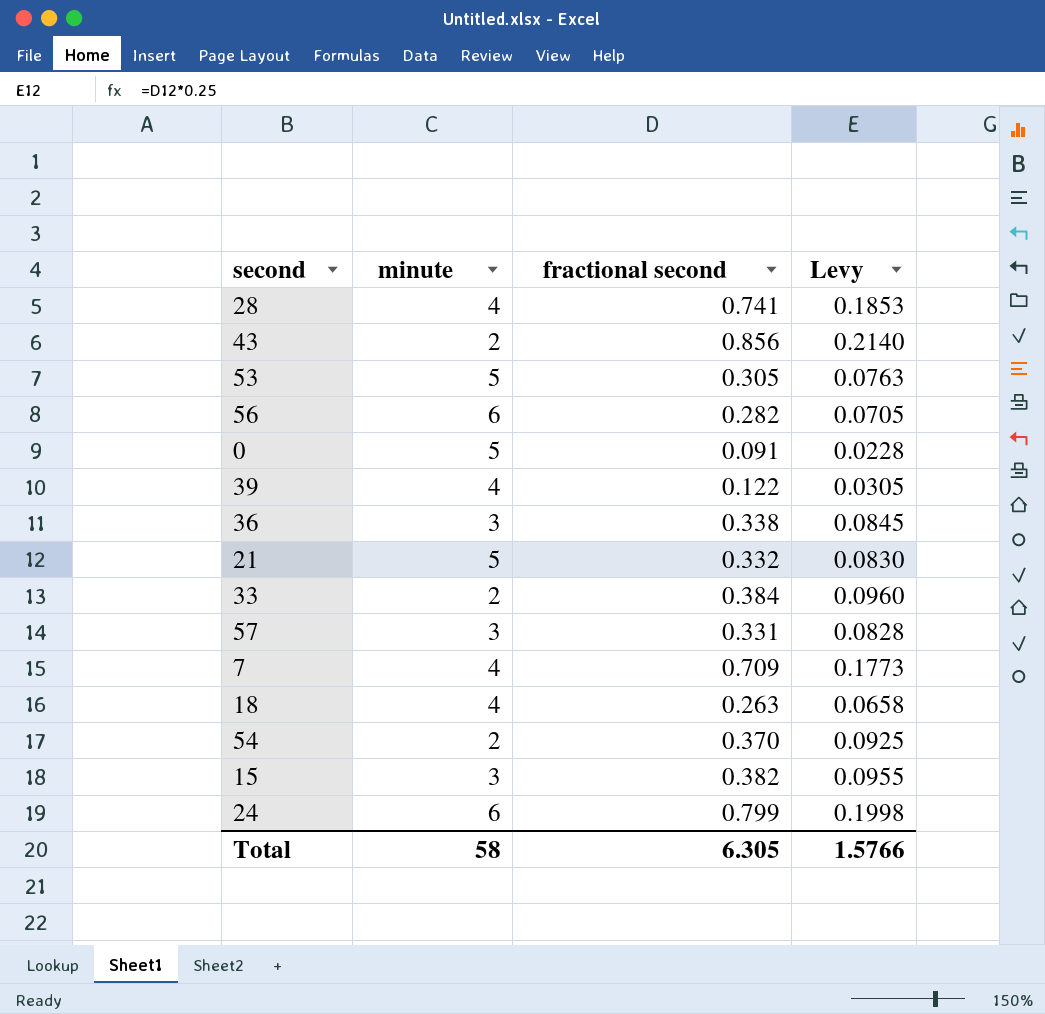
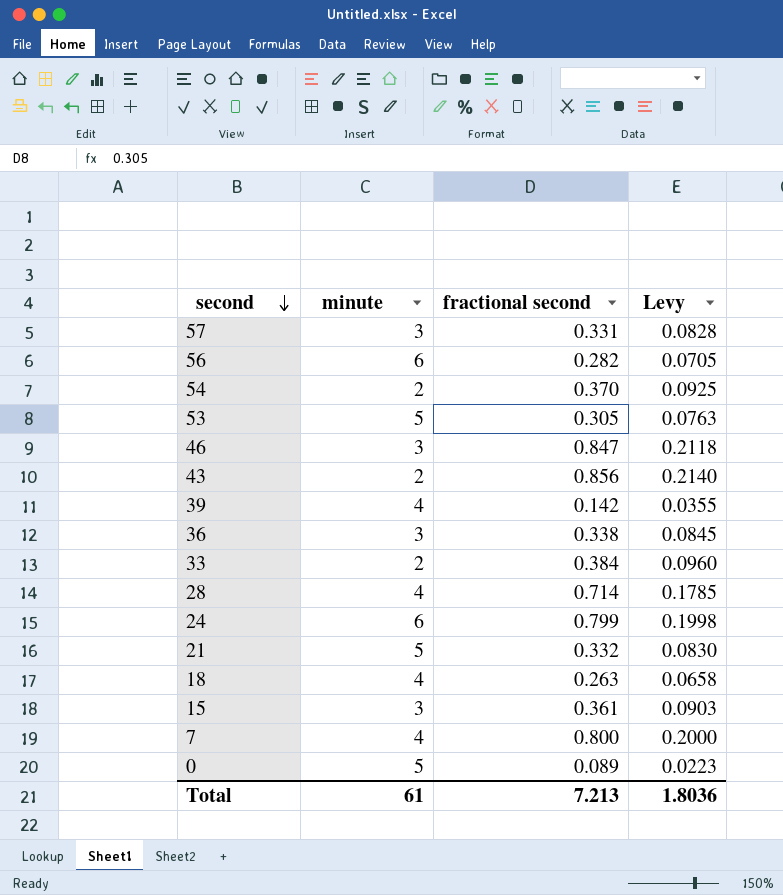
row order: none -> second descending
row 46: none -> 3 | 0.847 | 0.2118
39 | fractional second: 0.122 -> 0.142
39 | Levy: 0.0305 -> 0.0355
28 | fractional second: 0.741 -> 0.714
28 | Levy: 0.1853 -> 0.1785
15 | fractional second: 0.382 -> 0.361
15 | Levy: 0.0955 -> 0.0903
7 | fractional second: 0.709 -> 0.800
7 | Levy: 0.1773 -> 0.2000
0 | fractional second: 0.091 -> 0.089
0 | Levy: 0.0228 -> 0.0223
Total | minute: 58 -> 61
Total | fractional second: 6.305 -> 7.213
Total | Levy: 1.5766 -> 1.8036

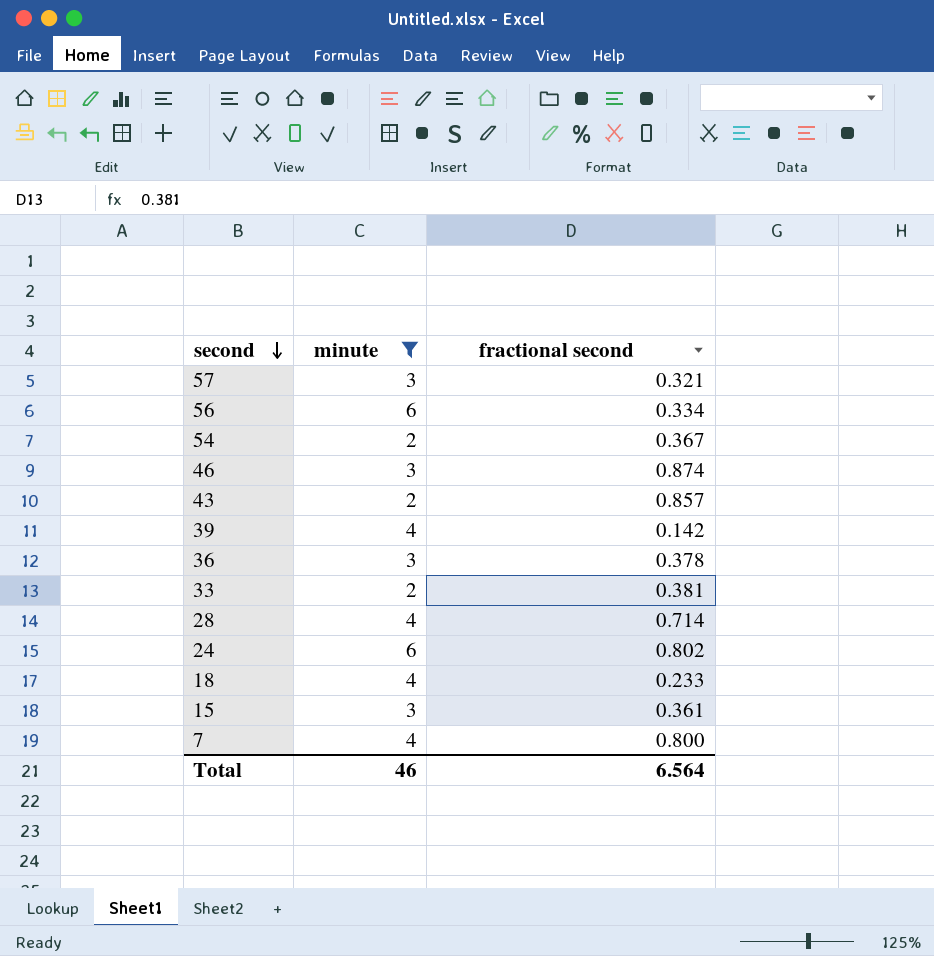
filter: none -> minute != 5
column Levy | formula: [fractional second] * 0.25 -> none
57 | fractional second: 0.331 -> 0.321
56 | fractional second: 0.282 -> 0.334
54 | fractional second: 0.370 -> 0.367
46 | fractional second: 0.847 -> 0.874
43 | fractional second: 0.856 -> 0.857
36 | fractional second: 0.338 -> 0.378
33 | fractional second: 0.384 -> 0.381
24 | fractional second: 0.799 -> 0.802
18 | fractional second: 0.263 -> 0.233
Total | minute: 61 -> 46
Total | fractional second: 7.213 -> 6.564

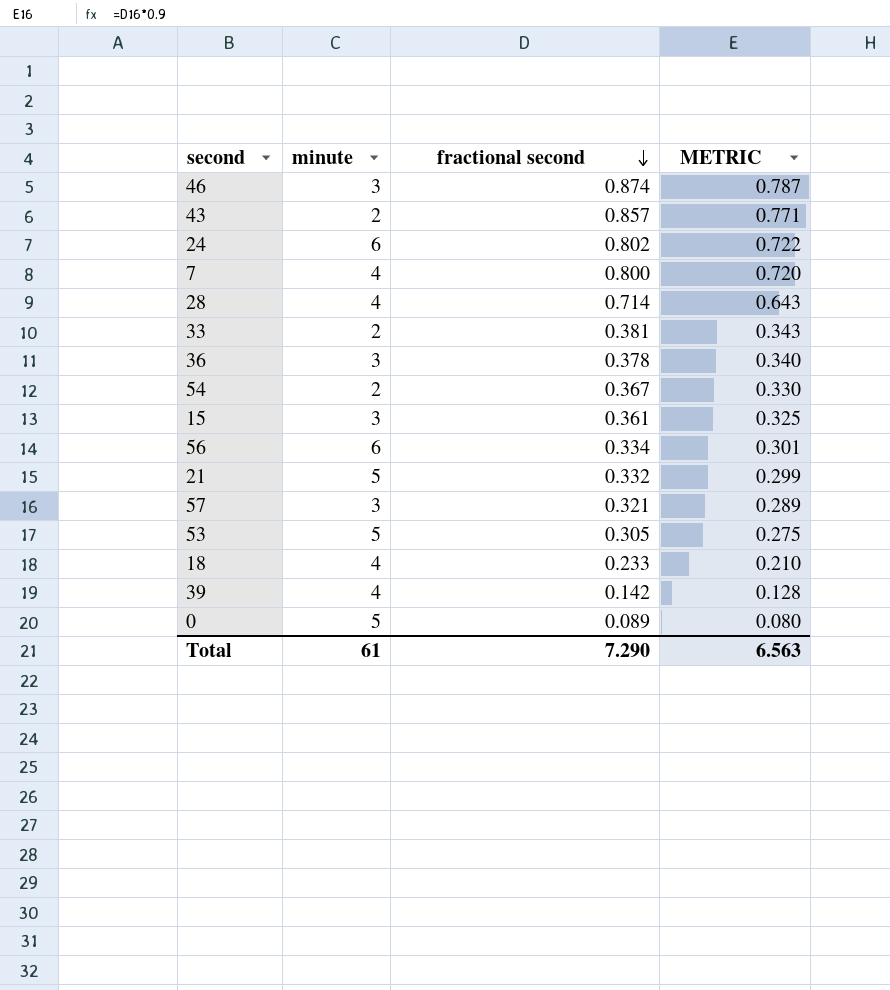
filter: minute != 5 -> none
row order: second descending -> fractional second descending
column METRIC | formula: none -> [fractional second] * 0.9
Total | minute: 46 -> 61
Total | fractional second: 6.564 -> 7.290

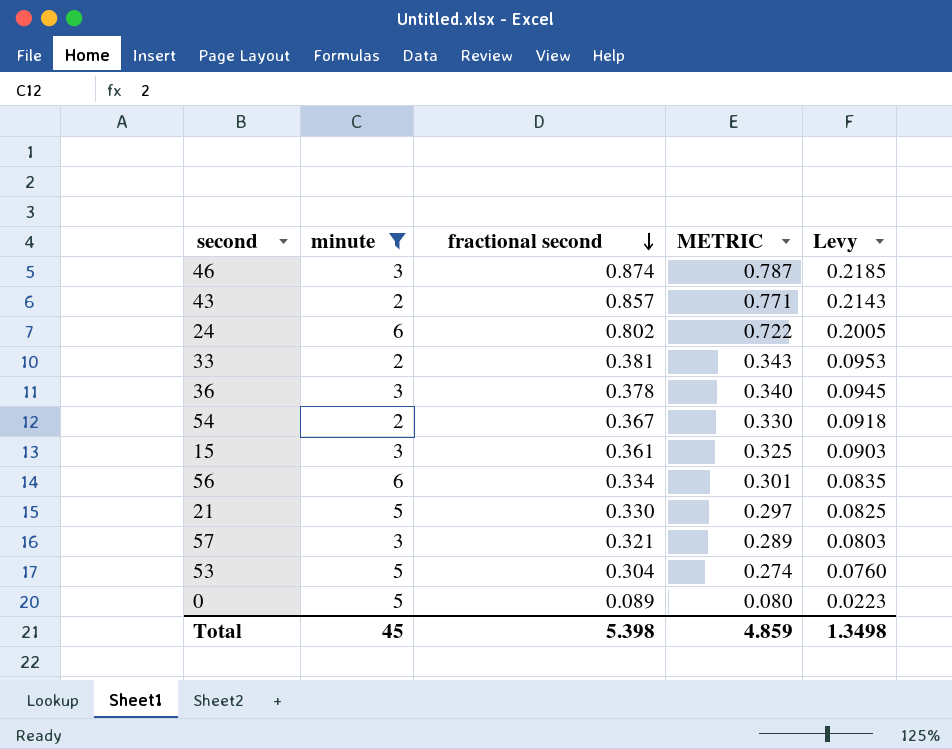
filter: none -> minute != 4
column Levy | formula: none -> [fractional second] * 0.25
21 | fractional second: 0.332 -> 0.330
21 | METRIC: 0.299 -> 0.297
53 | fractional second: 0.305 -> 0.304
53 | METRIC: 0.275 -> 0.274
Total | minute: 61 -> 45
Total | fractional second: 7.290 -> 5.398
Total | METRIC: 6.563 -> 4.859

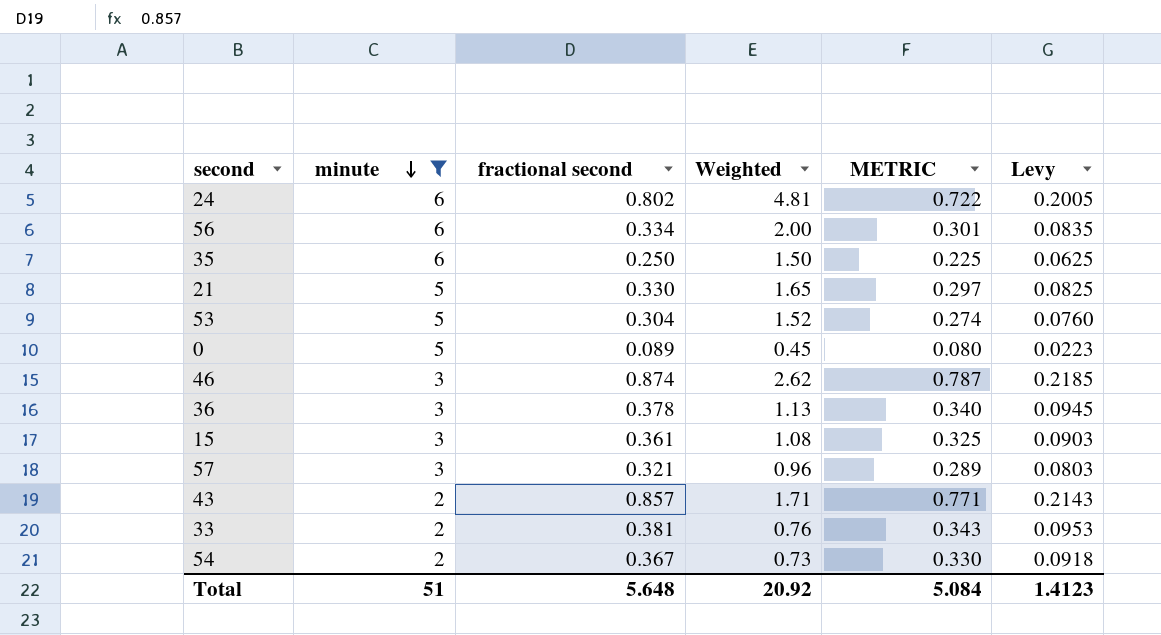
row order: fractional second descending -> minute descending
column Weighted | formula: none -> [minute] * [fractional second]
row 35: none -> 6 | 0.250 | 1.50 | 0.225 | 0.0625
Total | minute: 45 -> 51
Total | fractional second: 5.398 -> 5.648
Total | METRIC: 4.859 -> 5.084
Total | Levy: 1.3498 -> 1.4123

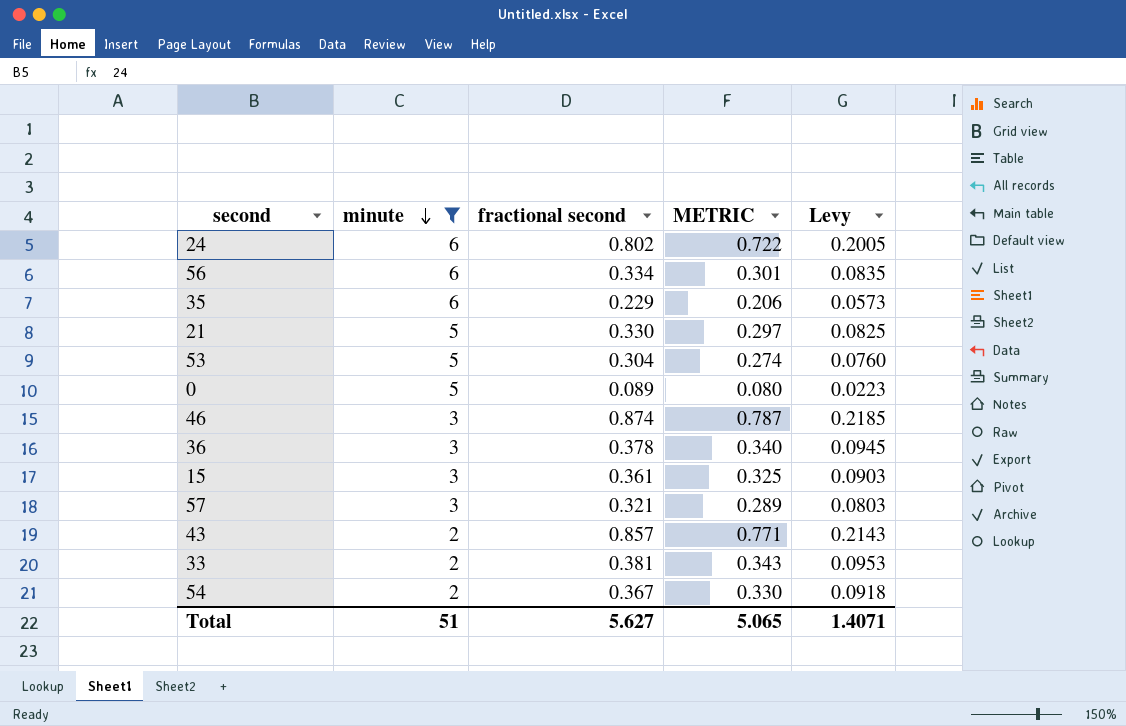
column Weighted | formula: [minute] * [fractional second] -> none
35 | fractional second: 0.250 -> 0.229
35 | METRIC: 0.225 -> 0.206
35 | Levy: 0.0625 -> 0.0573
Total | fractional second: 5.648 -> 5.627
Total | METRIC: 5.084 -> 5.065
Total | Levy: 1.4123 -> 1.4071

